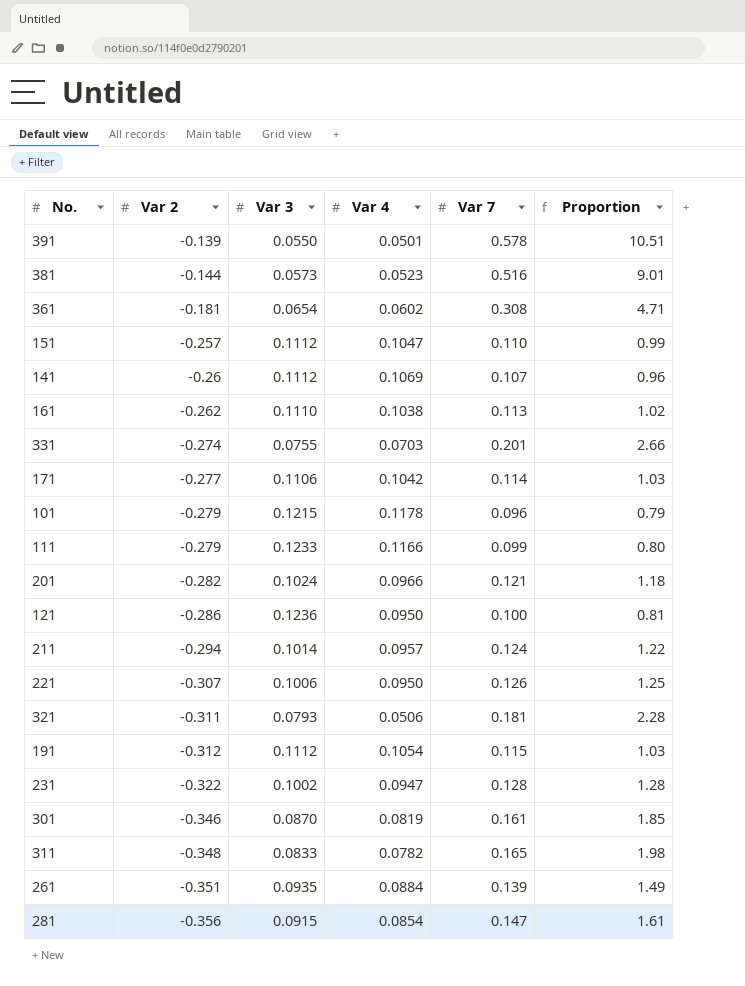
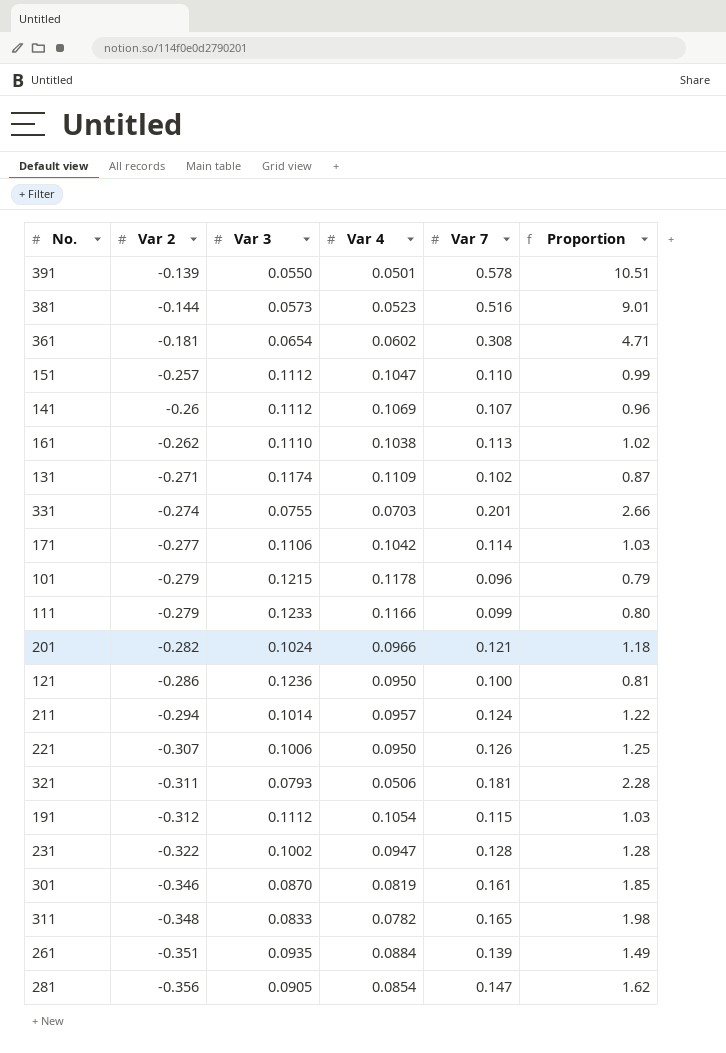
row 131: none -> -0.271 | 0.1174 | 0.1109 | 0.102 | 0.87
281 | Var 3: 0.0915 -> 0.0905
281 | Proportion: 1.61 -> 1.62

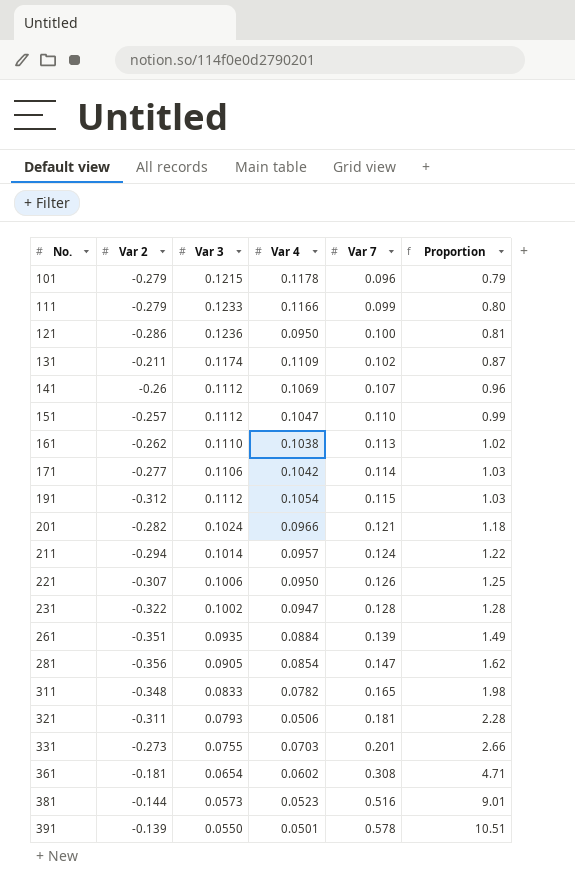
row order: Var 2 descending -> No. ascending
row 301: -0.346 | 0.0870 | 0.0819 | 0.161 | 1.85 -> none
131 | Var 2: -0.271 -> -0.211
331 | Var 2: -0.274 -> -0.273

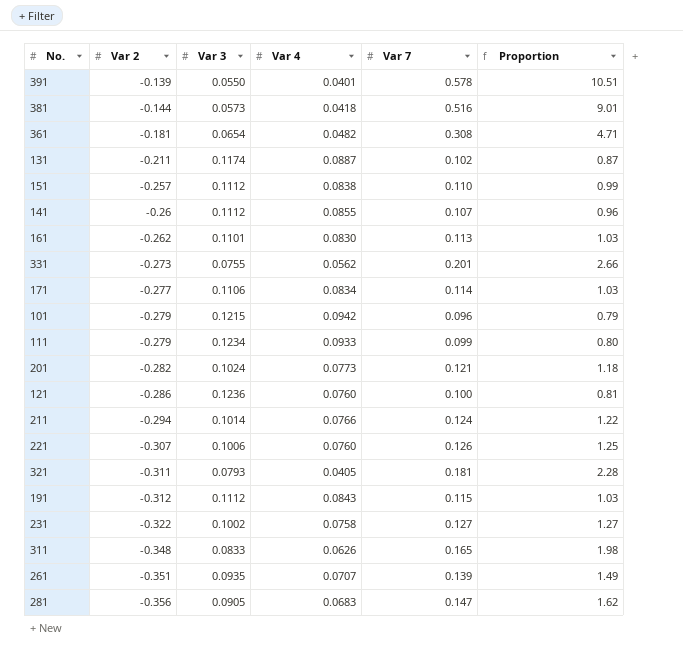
row order: No. ascending -> Var 2 descending
391 | Var 4: 0.0501 -> 0.0401
381 | Var 4: 0.0523 -> 0.0418
361 | Var 4: 0.0602 -> 0.0482
131 | Var 4: 0.1109 -> 0.0887
151 | Var 4: 0.1047 -> 0.0838
141 | Var 4: 0.1069 -> 0.0855
161 | Var 3: 0.1110 -> 0.1101
161 | Var 4: 0.1038 -> 0.0830
161 | Proportion: 1.02 -> 1.03
331 | Var 4: 0.0703 -> 0.0562
171 | Var 4: 0.1042 -> 0.0834
101 | Var 4: 0.1178 -> 0.0942
111 | Var 3: 0.1233 -> 0.1234
111 | Var 4: 0.1166 -> 0.0933
201 | Var 4: 0.0966 -> 0.0773
121 | Var 4: 0.0950 -> 0.0760
211 | Var 4: 0.0957 -> 0.0766
221 | Var 4: 0.0950 -> 0.0760
321 | Var 4: 0.0506 -> 0.0405
191 | Var 4: 0.1054 -> 0.0843
231 | Var 4: 0.0947 -> 0.0758
231 | Var 7: 0.128 -> 0.127
231 | Proportion: 1.28 -> 1.27
311 | Var 4: 0.0782 -> 0.0626
261 | Var 4: 0.0884 -> 0.0707
281 | Var 4: 0.0854 -> 0.0683

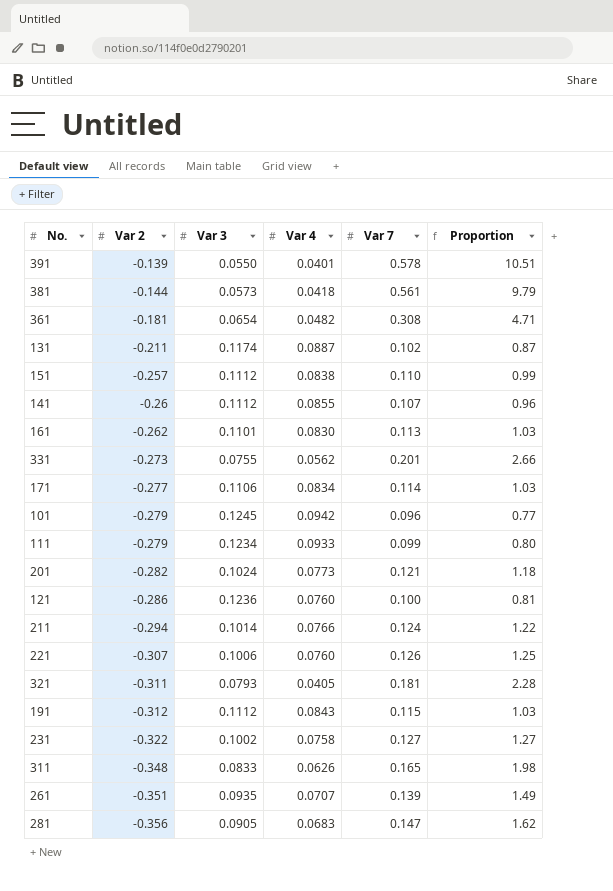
381 | Var 7: 0.516 -> 0.561
381 | Proportion: 9.01 -> 9.79
101 | Var 3: 0.1215 -> 0.1245
101 | Proportion: 0.79 -> 0.77

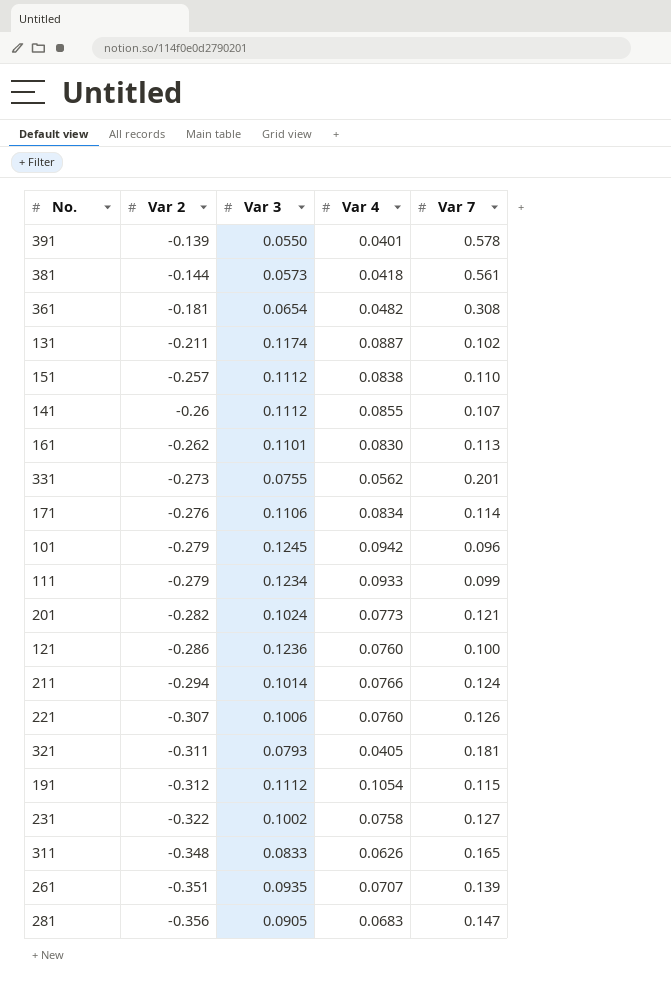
column Proportion | formula: [Var 7] / [Var 3] -> none
171 | Var 2: -0.277 -> -0.276
191 | Var 4: 0.0843 -> 0.1054

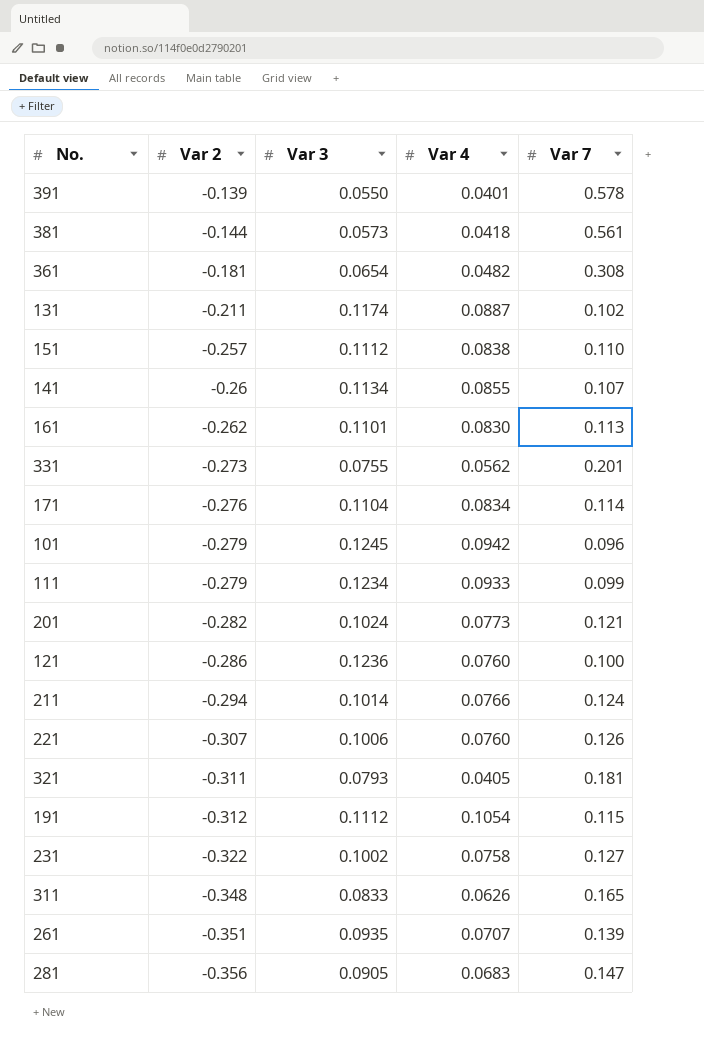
141 | Var 3: 0.1112 -> 0.1134
171 | Var 3: 0.1106 -> 0.1104

